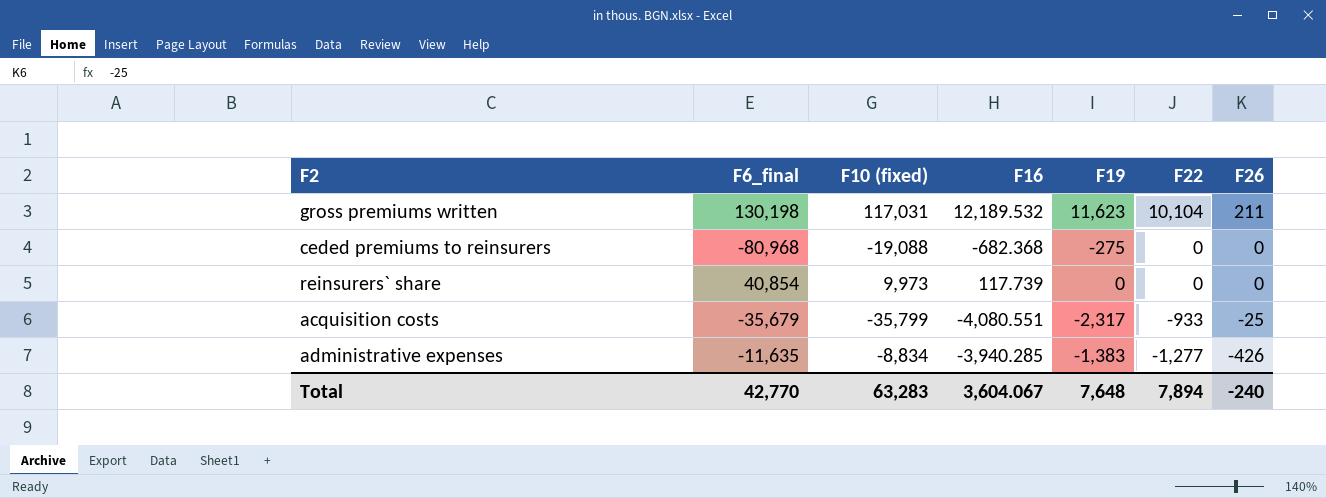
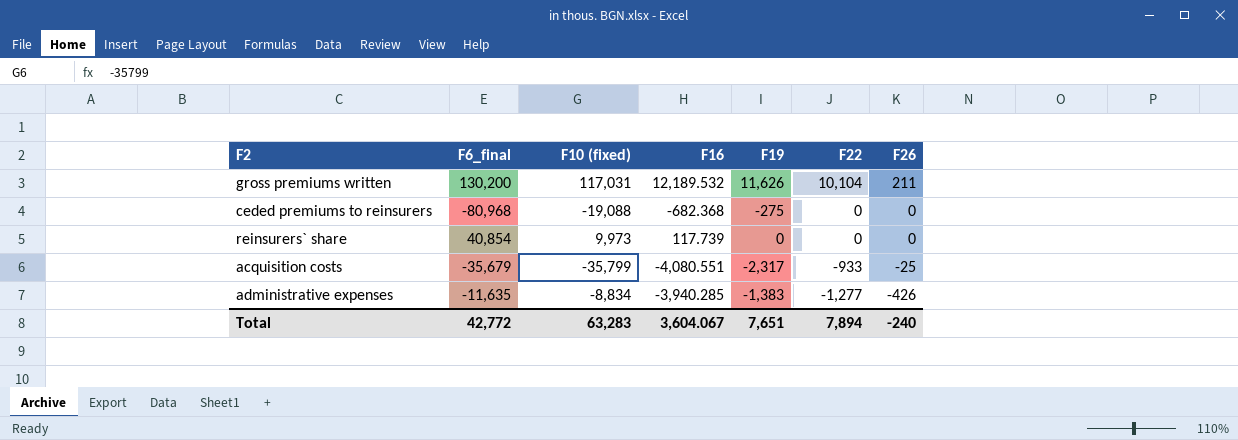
gross premiums written | F6_final: 130,198 -> 130,200
gross premiums written | F19: 11,623 -> 11,626
Total | F6_final: 42,770 -> 42,772
Total | F19: 7,648 -> 7,651

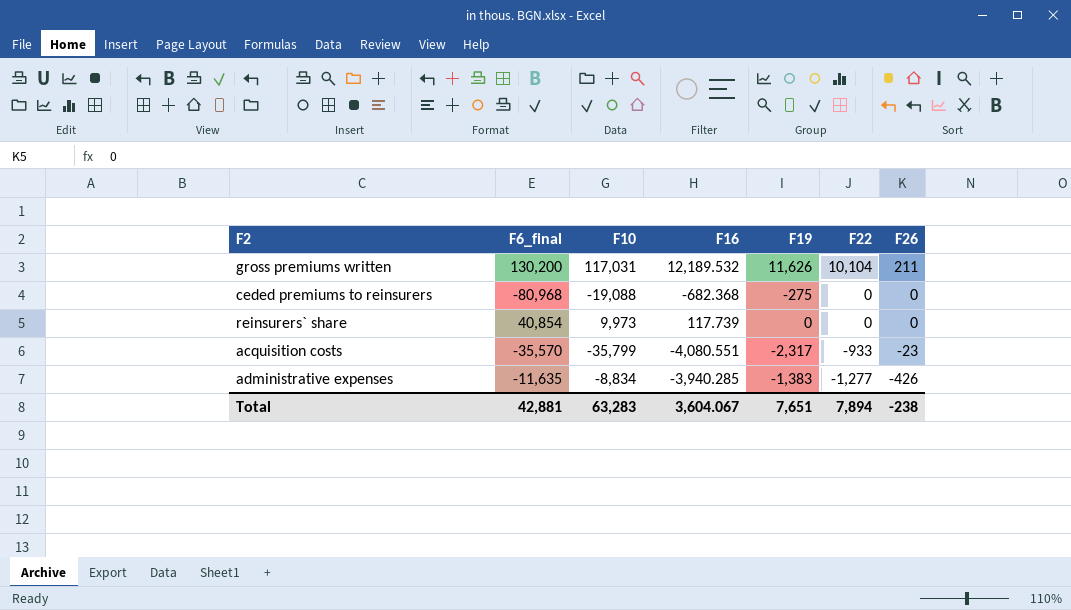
column name: F10 (fixed) -> F10
acquisition costs | F6_final: -35,679 -> -35,570
acquisition costs | F26: -25 -> -23
Total | F6_final: 42,772 -> 42,881
Total | F26: -240 -> -238

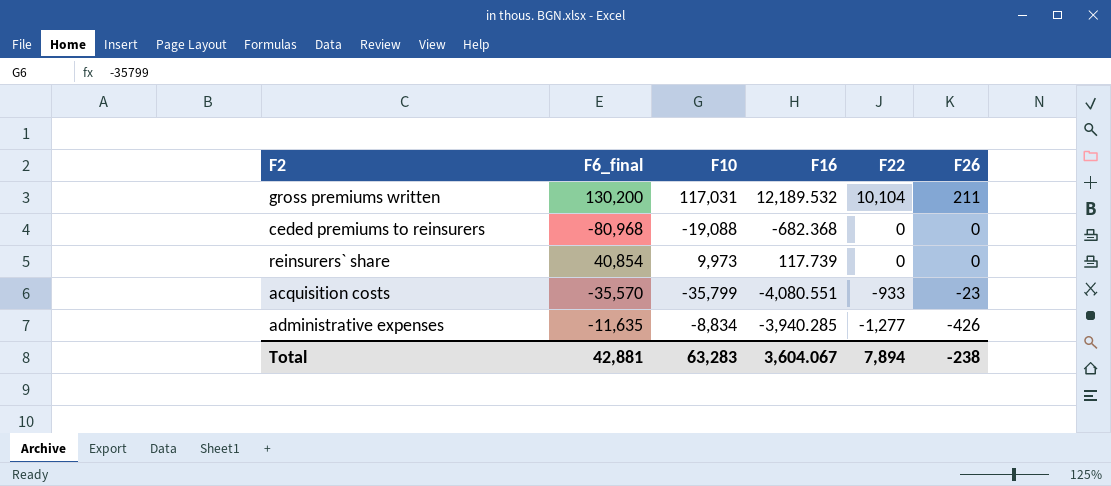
column F19 | position: 5 -> none

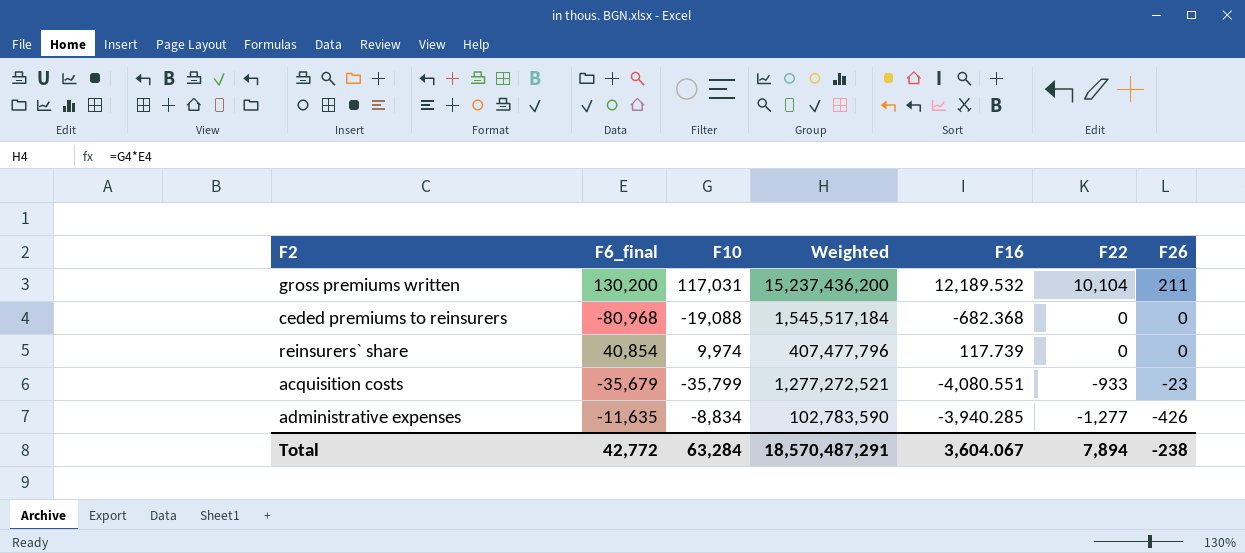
column Weighted | formula: none -> [F6_final] * [F10]
reinsurers` share | F10: 9,973 -> 9,974
acquisition costs | F6_final: -35,570 -> -35,679
Total | F6_final: 42,881 -> 42,772
Total | F10: 63,283 -> 63,284

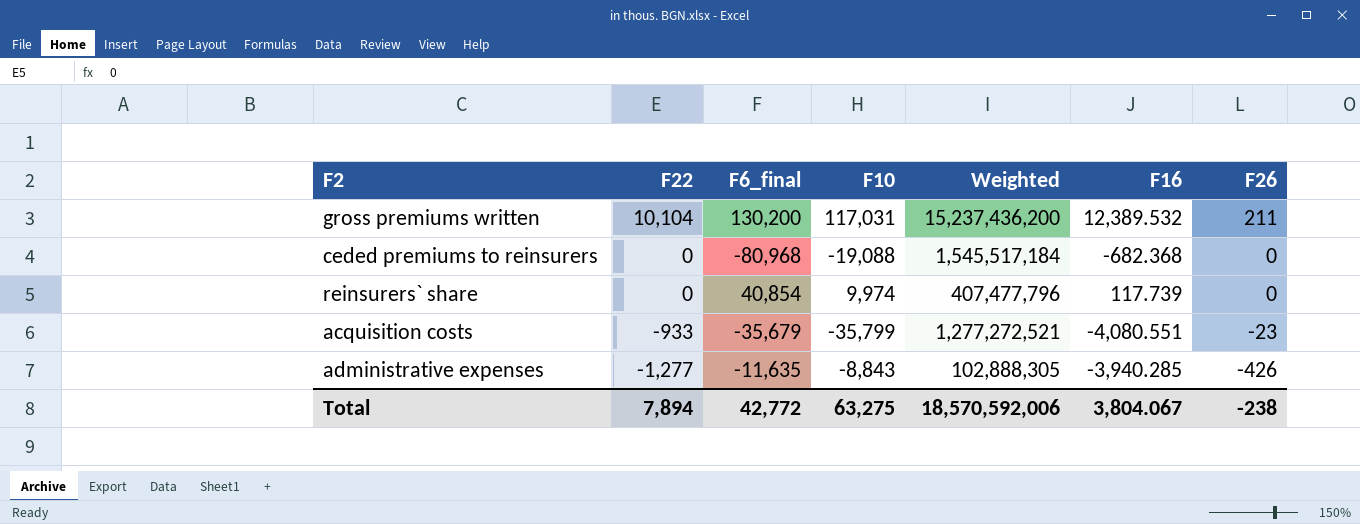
column F22 | position: 6 -> 2
gross premiums written | F16: 12,189.532 -> 12,389.532
administrative expenses | F10: -8,834 -> -8,843
administrative expenses | Weighted: 102,783,590 -> 102,888,305
Total | F10: 63,284 -> 63,275
Total | Weighted: 18,570,487,291 -> 18,570,592,006
Total | F16: 3,604.067 -> 3,804.067

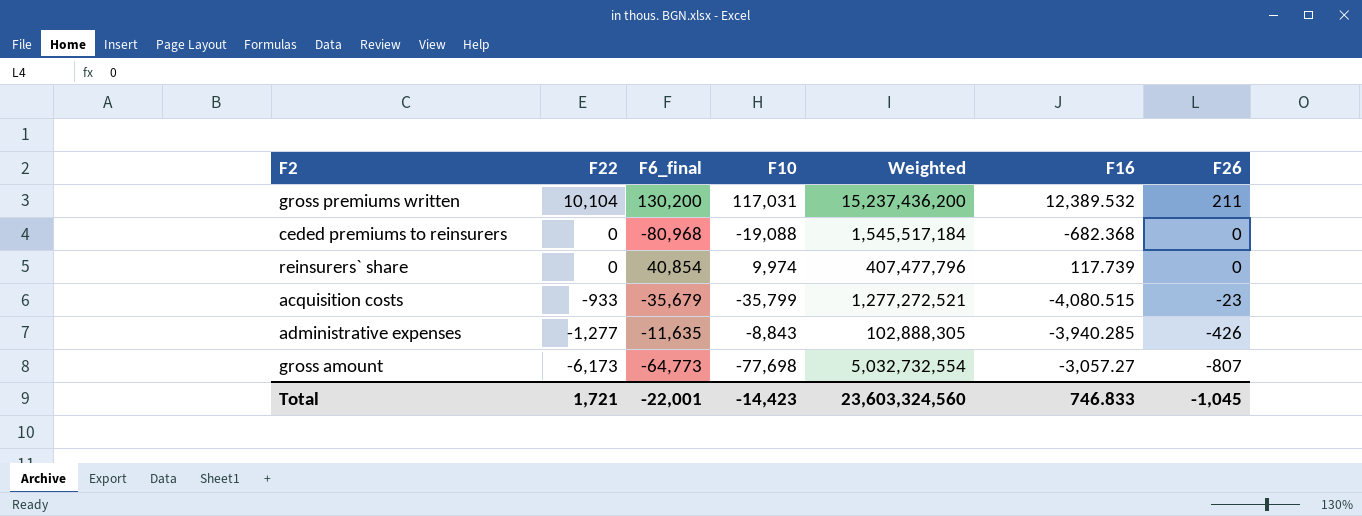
acquisition costs | F16: -4,080.551 -> -4,080.515
row gross amount: none -> -6,173 | -64,773 | -77,698 | 5,032,732,554 | -3,057.27 | -807
Total | F22: 7,894 -> 1,721
Total | F6_final: 42,772 -> -22,001
Total | F10: 63,275 -> -14,423
Total | Weighted: 18,570,592,006 -> 23,603,324,560
Total | F16: 3,804.067 -> 746.833
Total | F26: -238 -> -1,045

